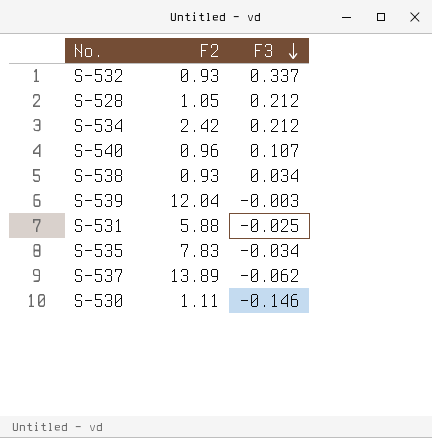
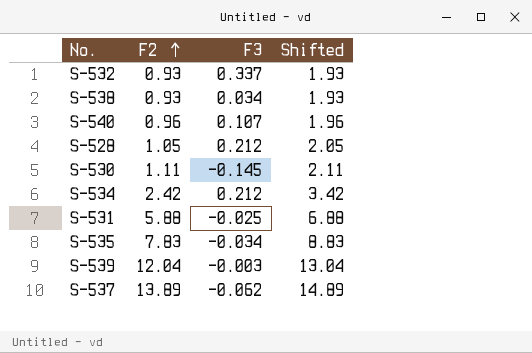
row order: F3 descending -> F2 ascending
column Shifted | formula: none -> [F2] + 1
S-530 | F3: -0.146 -> -0.145

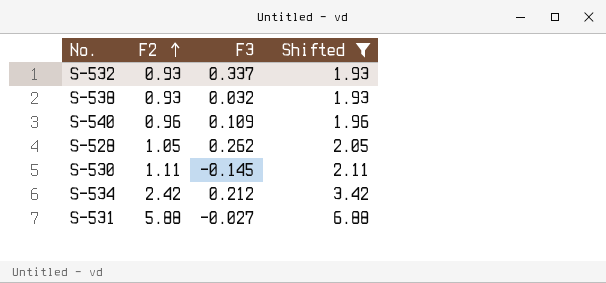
filter: none -> Shifted <= 6.88
S-538 | F3: 0.034 -> 0.032
S-540 | F3: 0.107 -> 0.109
S-528 | F3: 0.212 -> 0.262
S-531 | F3: -0.025 -> -0.027

